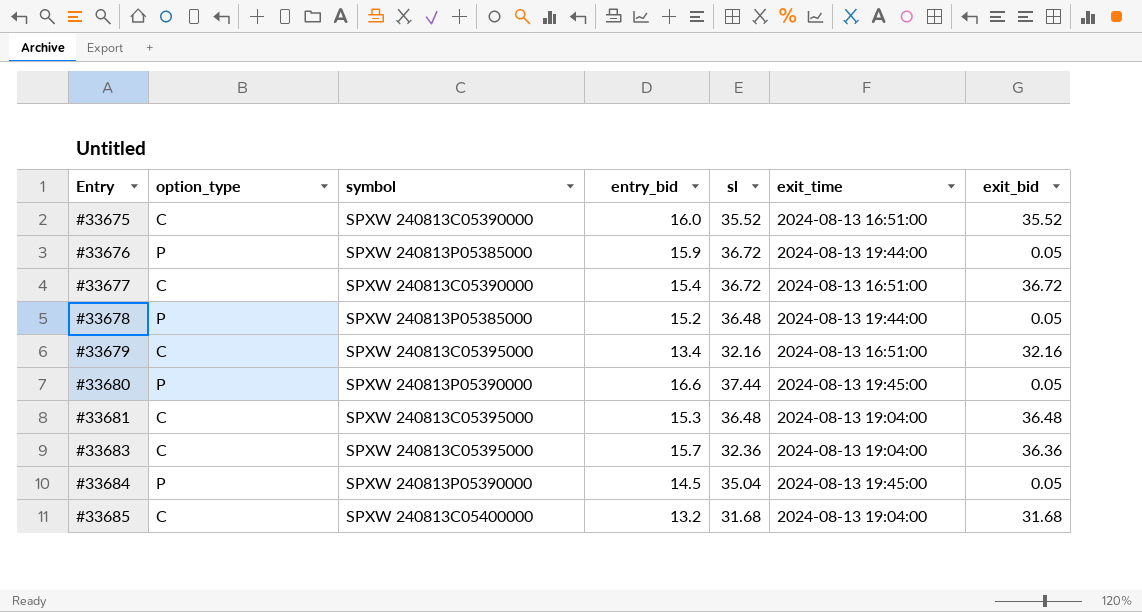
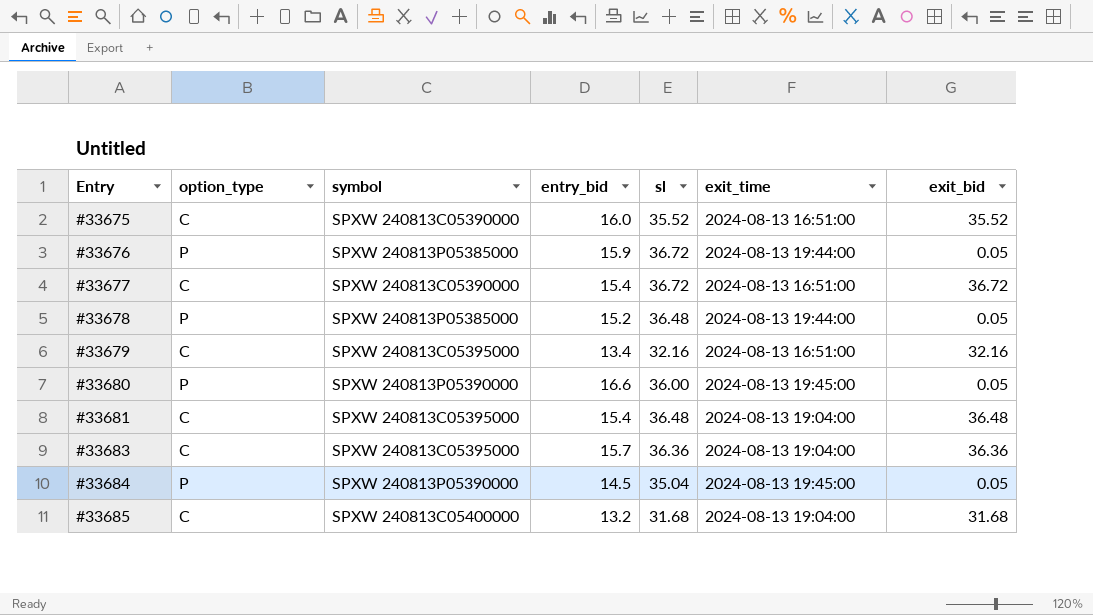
#33680 | sl: 37.44 -> 36.00
#33681 | entry_bid: 15.3 -> 15.4
#33683 | sl: 32.36 -> 36.36

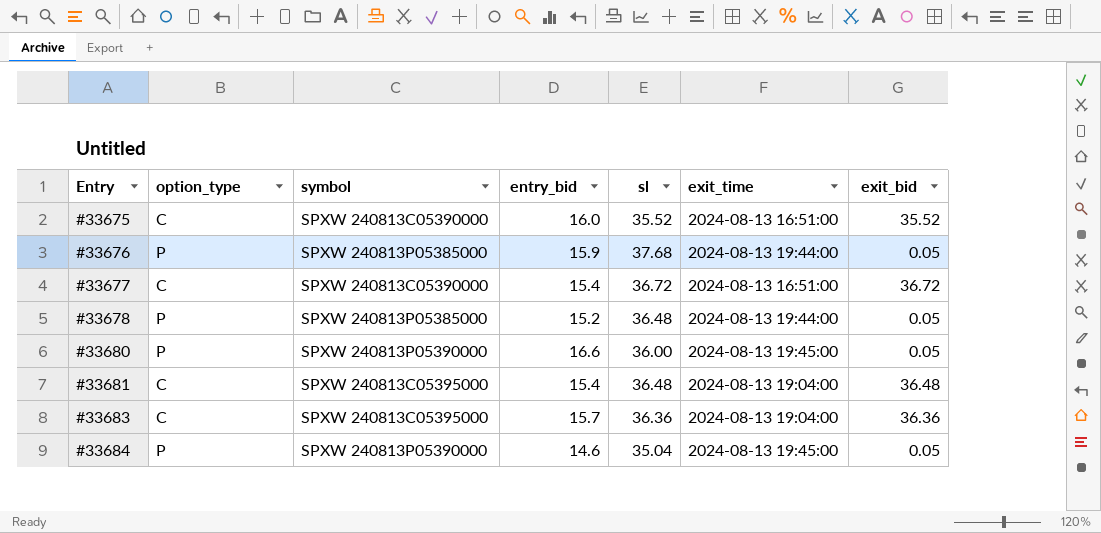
row #33679: C | SPXW 240813C05395000 | 13.4 | 32.16 | 2024-08-13 16:51:00 | 32.16 -> none
row #33685: C | SPXW 240813C05400000 | 13.2 | 31.68 | 2024-08-13 19:04:00 | 31.68 -> none
#33676 | sl: 36.72 -> 37.68
#33684 | entry_bid: 14.5 -> 14.6

